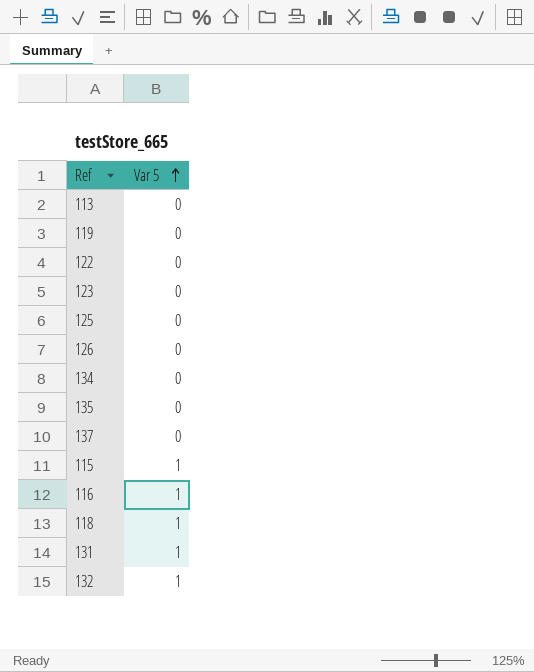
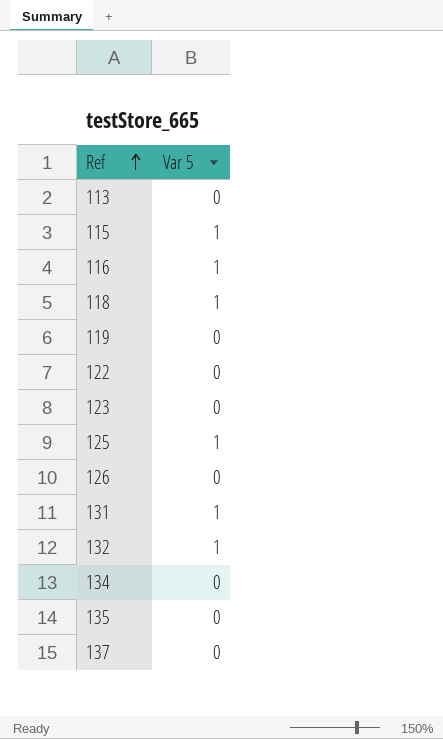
row order: Var 5 ascending -> Ref ascending
125 | Var 5: 0 -> 1

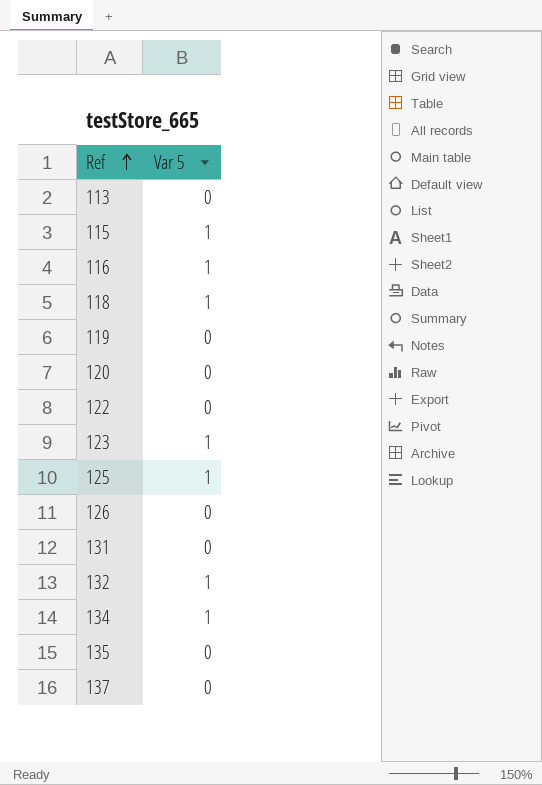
row 120: none -> 0
123 | Var 5: 0 -> 1
131 | Var 5: 1 -> 0
134 | Var 5: 0 -> 1

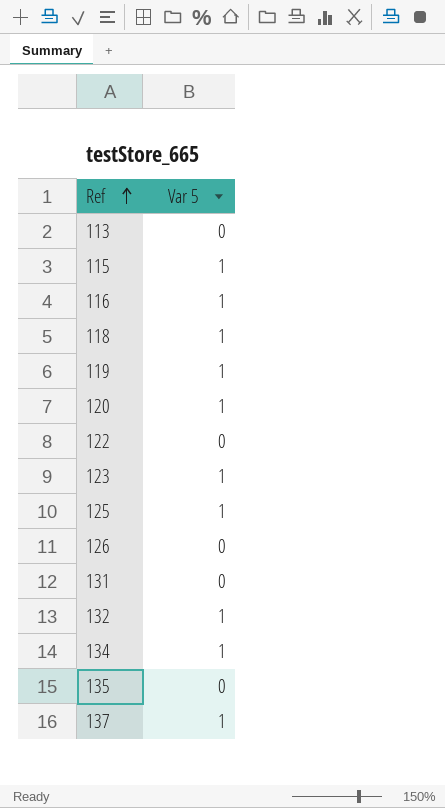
119 | Var 5: 0 -> 1
120 | Var 5: 0 -> 1
137 | Var 5: 0 -> 1

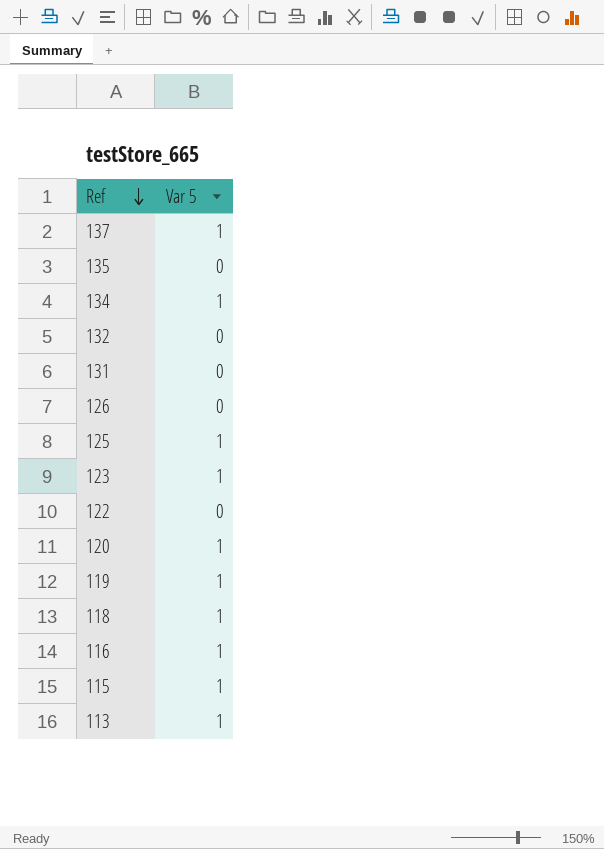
row order: Ref ascending -> Ref descending
132 | Var 5: 1 -> 0
113 | Var 5: 0 -> 1

